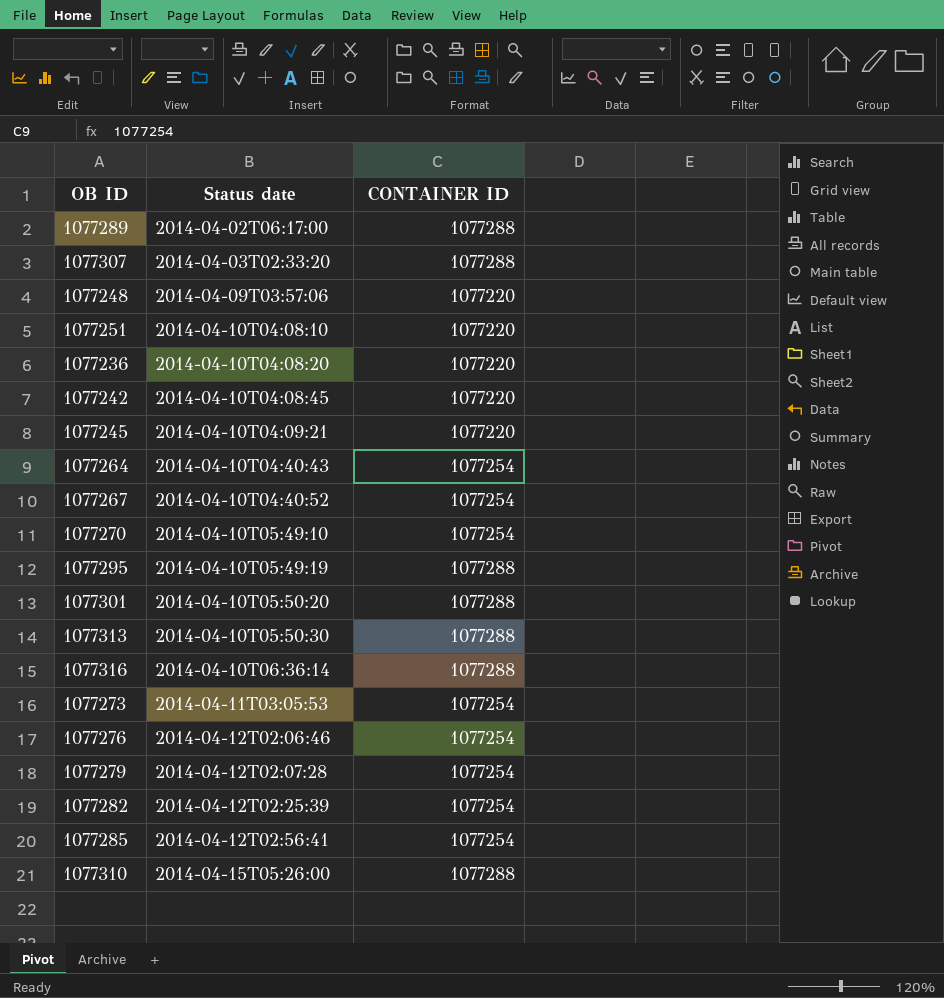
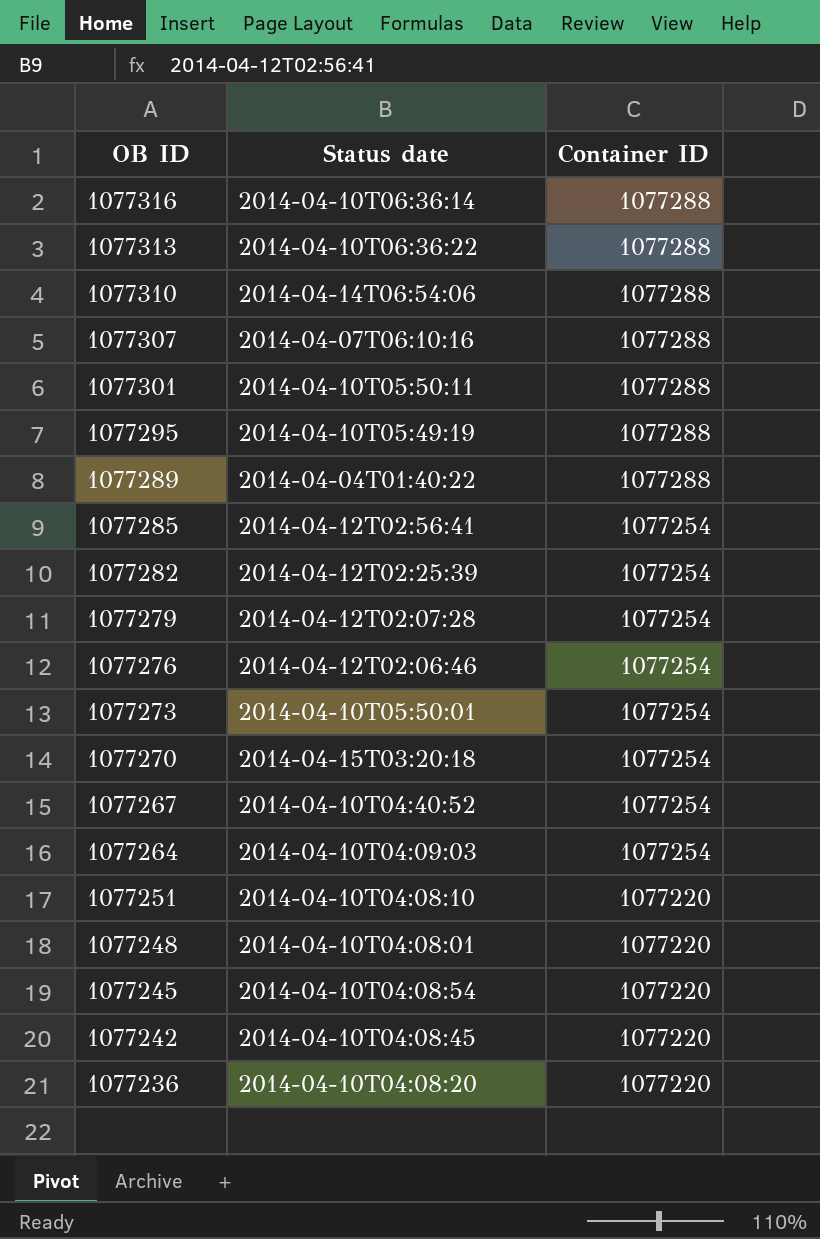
row order: Status date ascending -> OB ID descending
column name: CONTAINER ID -> Container ID
1077313 | Status date: 2014-04-10T05:50:30 -> 2014-04-10T06:36:22
1077310 | Status date: 2014-04-15T05:26:00 -> 2014-04-14T06:54:06
1077307 | Status date: 2014-04-03T02:33:20 -> 2014-04-07T06:10:16
1077301 | Status date: 2014-04-10T05:50:20 -> 2014-04-10T05:50:11
1077289 | Status date: 2014-04-02T06:17:00 -> 2014-04-04T01:40:22
1077273 | Status date: 2014-04-11T03:05:53 -> 2014-04-10T05:50:01
1077270 | Status date: 2014-04-10T05:49:10 -> 2014-04-15T03:20:18
1077264 | Status date: 2014-04-10T04:40:43 -> 2014-04-10T04:09:03
1077248 | Status date: 2014-04-09T03:57:06 -> 2014-04-10T04:08:01
1077245 | Status date: 2014-04-10T04:09:21 -> 2014-04-10T04:08:54

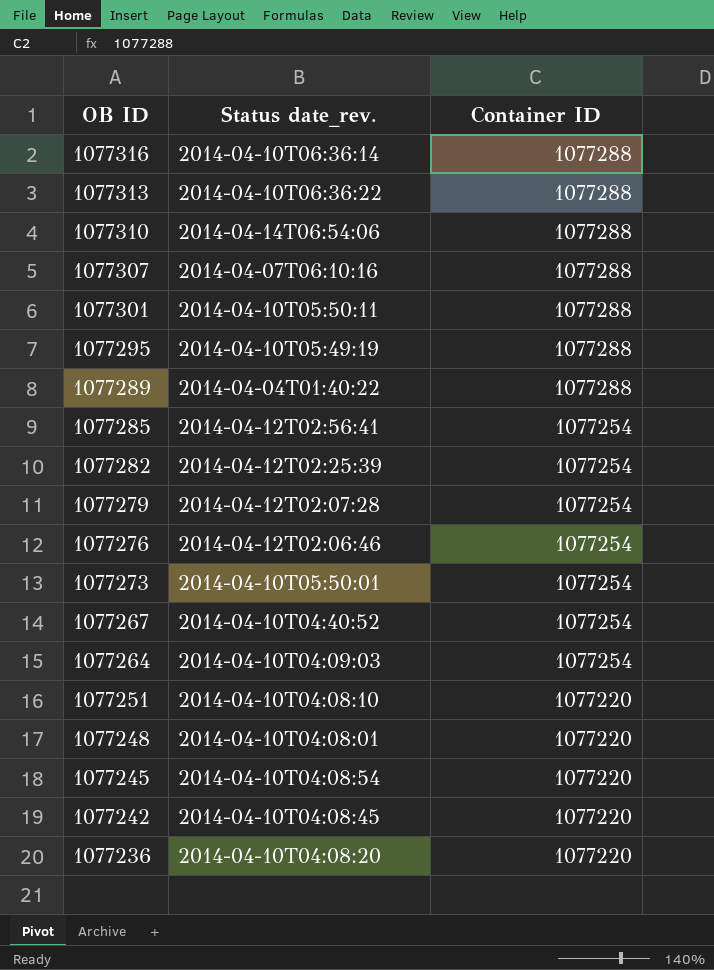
column name: Status date -> Status date_rev.
row 1077270: 2014-04-15T03:20:18 | 1077254 -> none

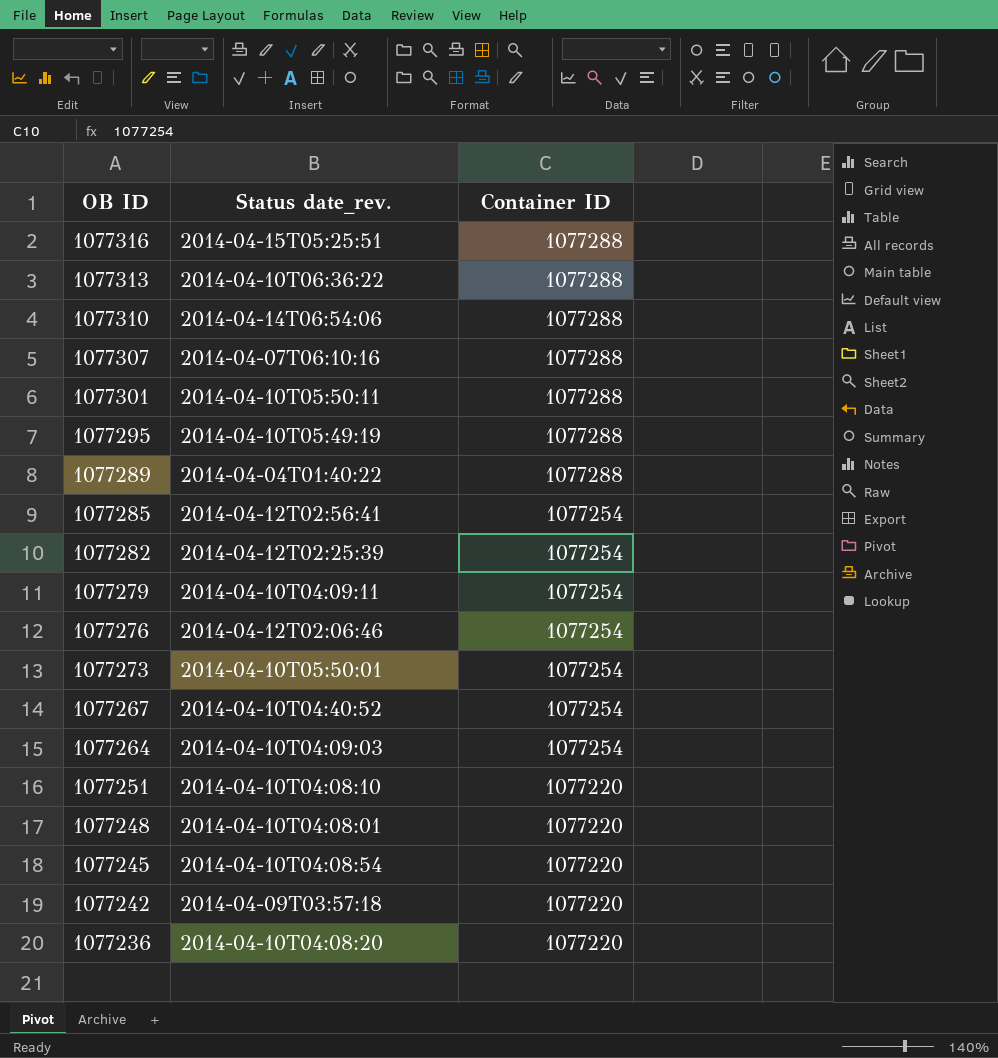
1077316 | Status date_rev.: 2014-04-10T06:36:14 -> 2014-04-15T05:25:51
1077279 | Status date_rev.: 2014-04-12T02:07:28 -> 2014-04-10T04:09:11
1077242 | Status date_rev.: 2014-04-10T04:08:45 -> 2014-04-09T03:57:18

